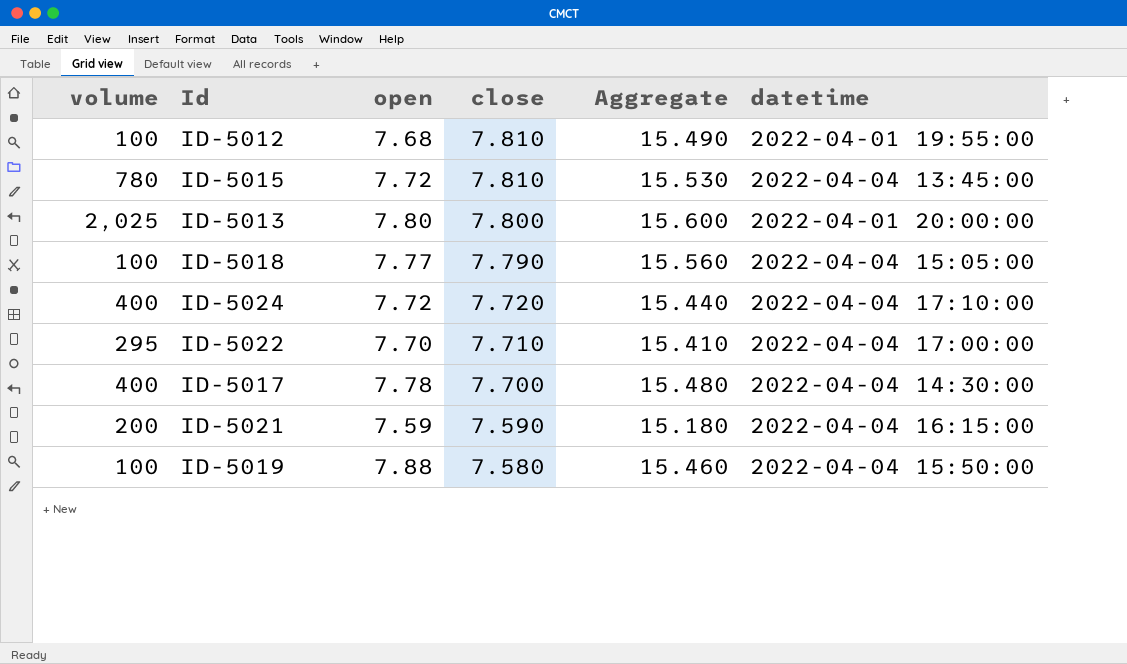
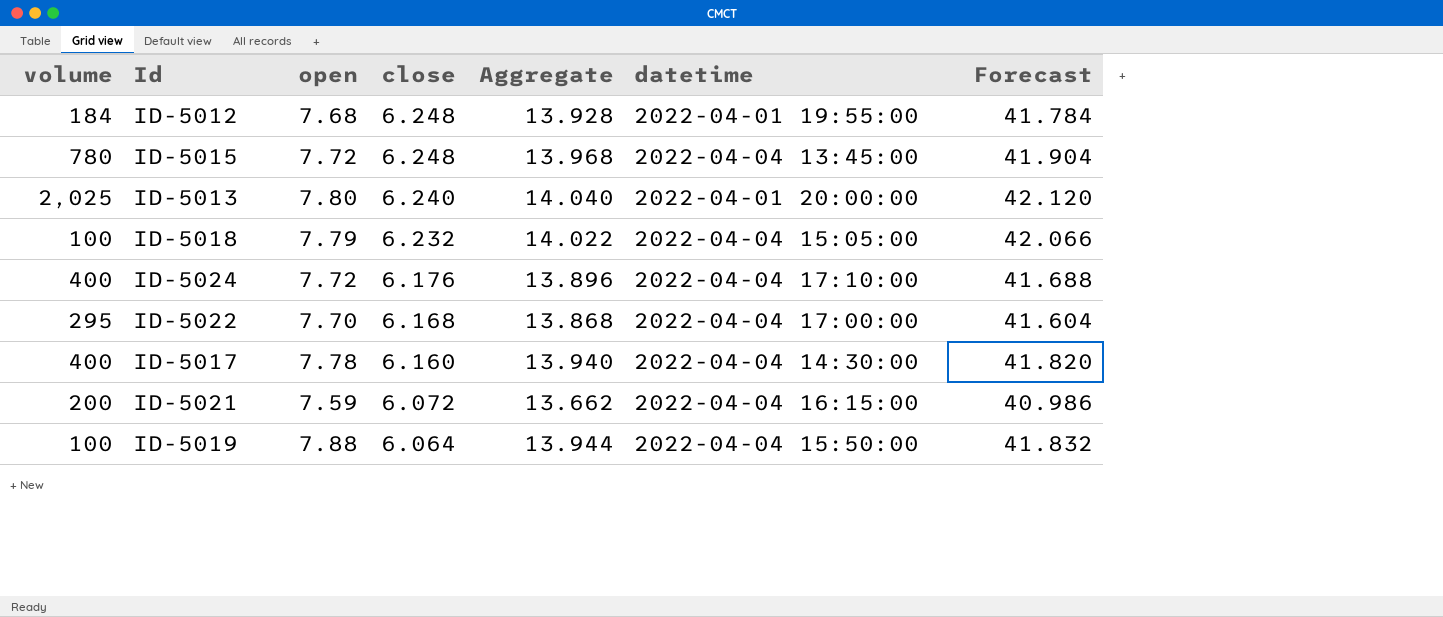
column Forecast | formula: none -> [Aggregate] * 3
ID-5012 | volume: 100 -> 184
ID-5012 | close: 7.810 -> 6.248
ID-5012 | Aggregate: 15.490 -> 13.928
ID-5015 | close: 7.810 -> 6.248
ID-5015 | Aggregate: 15.530 -> 13.968
ID-5013 | close: 7.800 -> 6.240
ID-5013 | Aggregate: 15.600 -> 14.040
ID-5018 | open: 7.77 -> 7.79
ID-5018 | close: 7.790 -> 6.232
ID-5018 | Aggregate: 15.560 -> 14.022
ID-5024 | close: 7.720 -> 6.176
ID-5024 | Aggregate: 15.440 -> 13.896
ID-5022 | close: 7.710 -> 6.168
ID-5022 | Aggregate: 15.410 -> 13.868
ID-5017 | close: 7.700 -> 6.160
ID-5017 | Aggregate: 15.480 -> 13.940
ID-5021 | close: 7.590 -> 6.072
ID-5021 | Aggregate: 15.180 -> 13.662
ID-5019 | close: 7.580 -> 6.064
ID-5019 | Aggregate: 15.460 -> 13.944

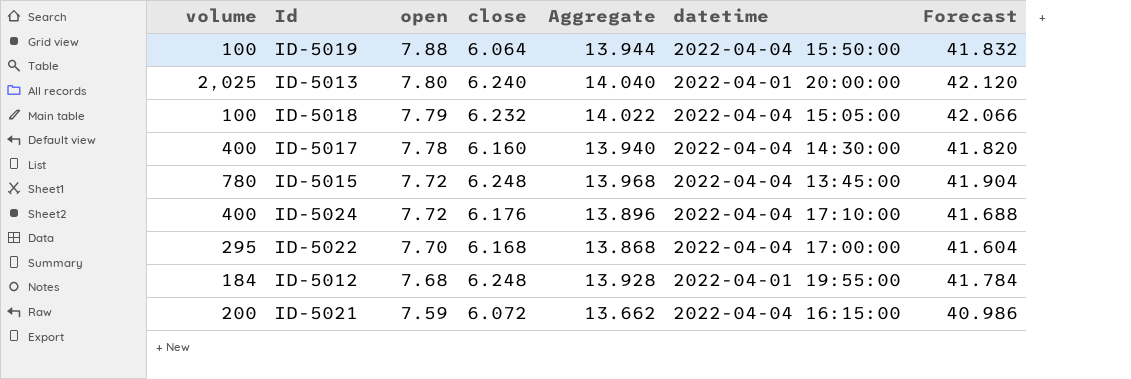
row order: close descending -> open descending

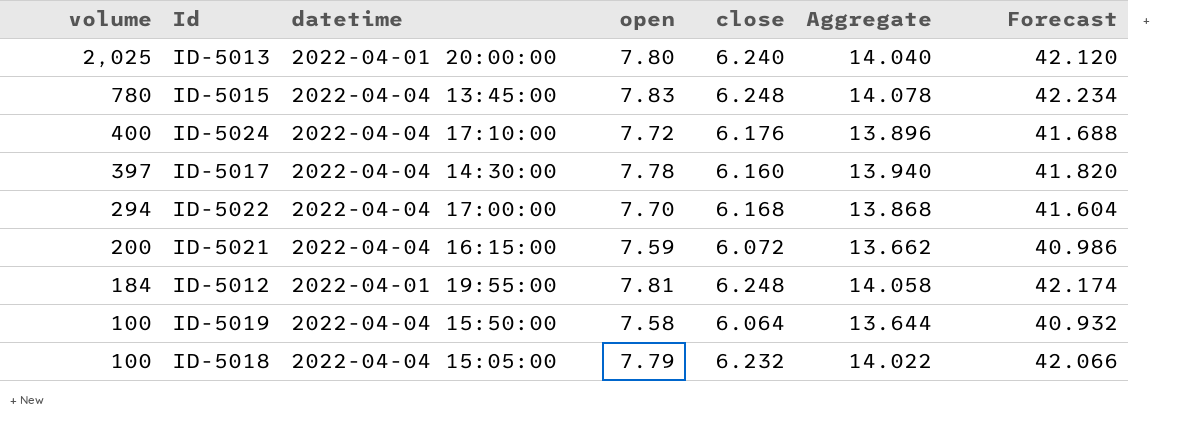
row order: open descending -> volume descending
column datetime | position: 6 -> 3
ID-5015 | open: 7.72 -> 7.83
ID-5015 | Aggregate: 13.968 -> 14.078
ID-5015 | Forecast: 41.904 -> 42.234
ID-5017 | volume: 400 -> 397
ID-5022 | volume: 295 -> 294
ID-5012 | open: 7.68 -> 7.81
ID-5012 | Aggregate: 13.928 -> 14.058
ID-5012 | Forecast: 41.784 -> 42.174
ID-5019 | open: 7.88 -> 7.58
ID-5019 | Aggregate: 13.944 -> 13.644
ID-5019 | Forecast: 41.832 -> 40.932

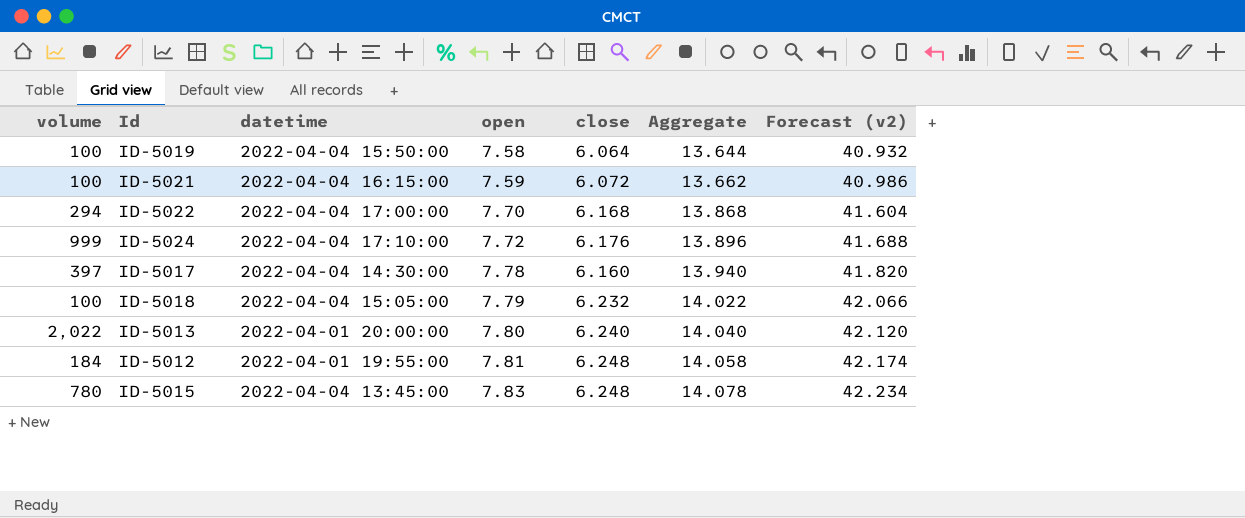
row order: volume descending -> open ascending
column name: Forecast -> Forecast (v2)
ID-5021 | volume: 200 -> 100
ID-5024 | volume: 400 -> 999
ID-5013 | volume: 2,025 -> 2,022

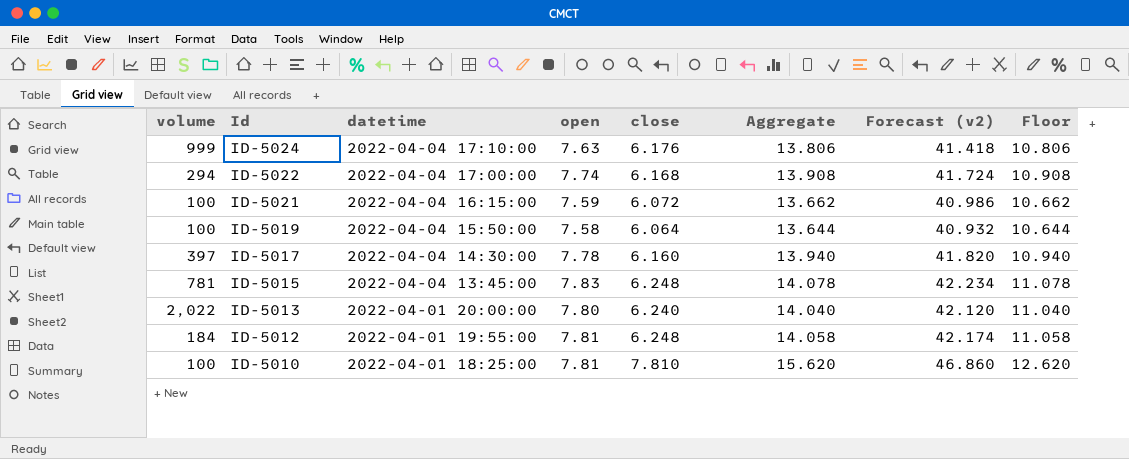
row order: open ascending -> Id descending
column Floor | formula: none -> [Aggregate] - 3
row ID-5018: 100 | 2022-04-04 15:05:00 | 7.79 | 6.232 | 14.022 | 42.066 -> none
ID-5024 | open: 7.72 -> 7.63
ID-5024 | Aggregate: 13.896 -> 13.806
ID-5024 | Forecast (v2): 41.688 -> 41.418
ID-5022 | open: 7.70 -> 7.74
ID-5022 | Aggregate: 13.868 -> 13.908
ID-5022 | Forecast (v2): 41.604 -> 41.724
ID-5015 | volume: 780 -> 781
row ID-5010: none -> 100 | 2022-04-01 18:25:00 | 7.81 | 7.810 | 15.620 | 46.860 | 12.620

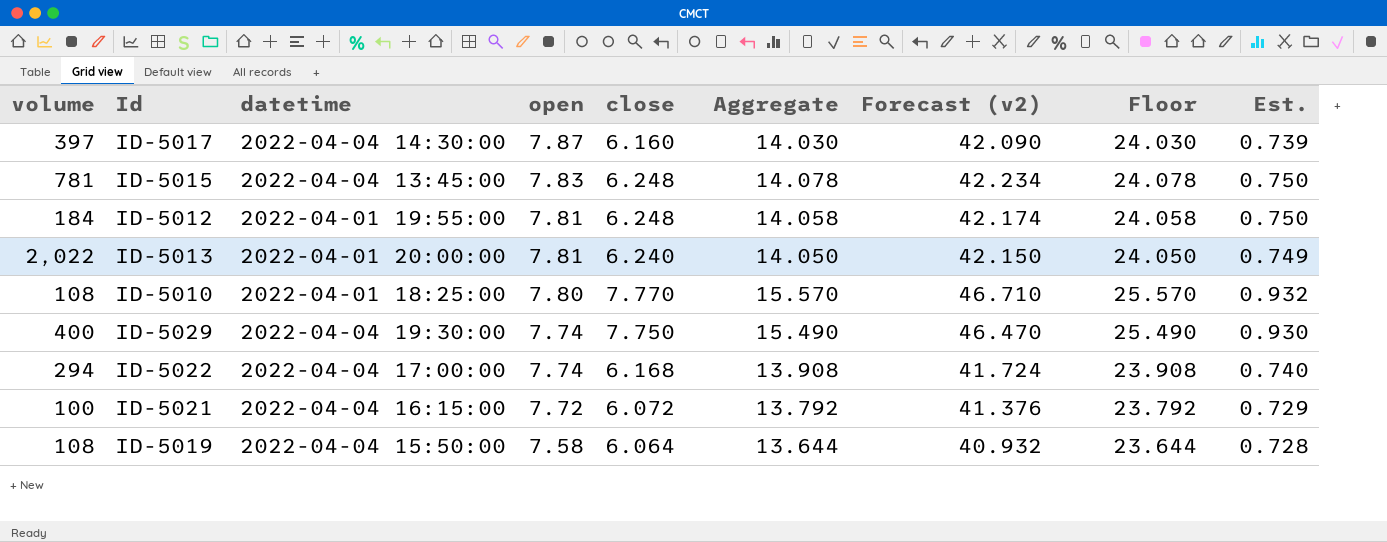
row order: Id descending -> open descending
column Floor | formula: [Aggregate] - 3 -> [Aggregate] + 10
column Est. | formula: none -> [close] * 0.12
row ID-5024: 999 | 2022-04-04 17:10:00 | 7.63 | 6.176 | 13.806 | 41.418 | 10.806 -> none
ID-5017 | open: 7.78 -> 7.87
ID-5017 | Aggregate: 13.940 -> 14.030
ID-5017 | Forecast (v2): 41.820 -> 42.090
ID-5013 | open: 7.80 -> 7.81
ID-5013 | Aggregate: 14.040 -> 14.050
ID-5013 | Forecast (v2): 42.120 -> 42.150
ID-5010 | volume: 100 -> 108
ID-5010 | open: 7.81 -> 7.80
ID-5010 | close: 7.810 -> 7.770
ID-5010 | Aggregate: 15.620 -> 15.570
ID-5010 | Forecast (v2): 46.860 -> 46.710
row ID-5029: none -> 400 | 2022-04-04 19:30:00 | 7.74 | 7.750 | 15.490 | 46.470 | 25.490 | 0.930
ID-5021 | open: 7.59 -> 7.72
ID-5021 | Aggregate: 13.662 -> 13.792
ID-5021 | Forecast (v2): 40.986 -> 41.376
ID-5019 | volume: 100 -> 108

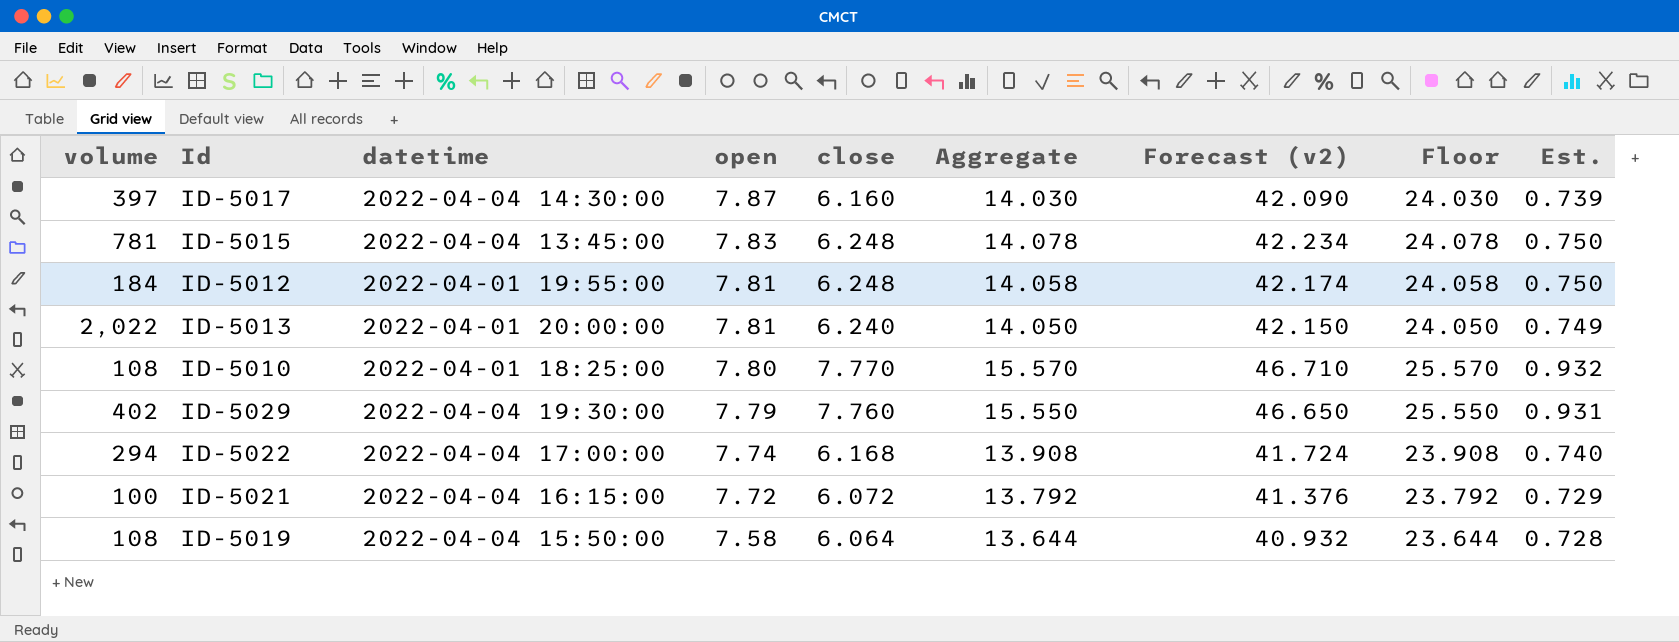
ID-5029 | volume: 400 -> 402
ID-5029 | open: 7.74 -> 7.79
ID-5029 | close: 7.750 -> 7.760
ID-5029 | Aggregate: 15.490 -> 15.550
ID-5029 | Forecast (v2): 46.470 -> 46.650
ID-5029 | Floor: 25.490 -> 25.550
ID-5029 | Est.: 0.930 -> 0.931

